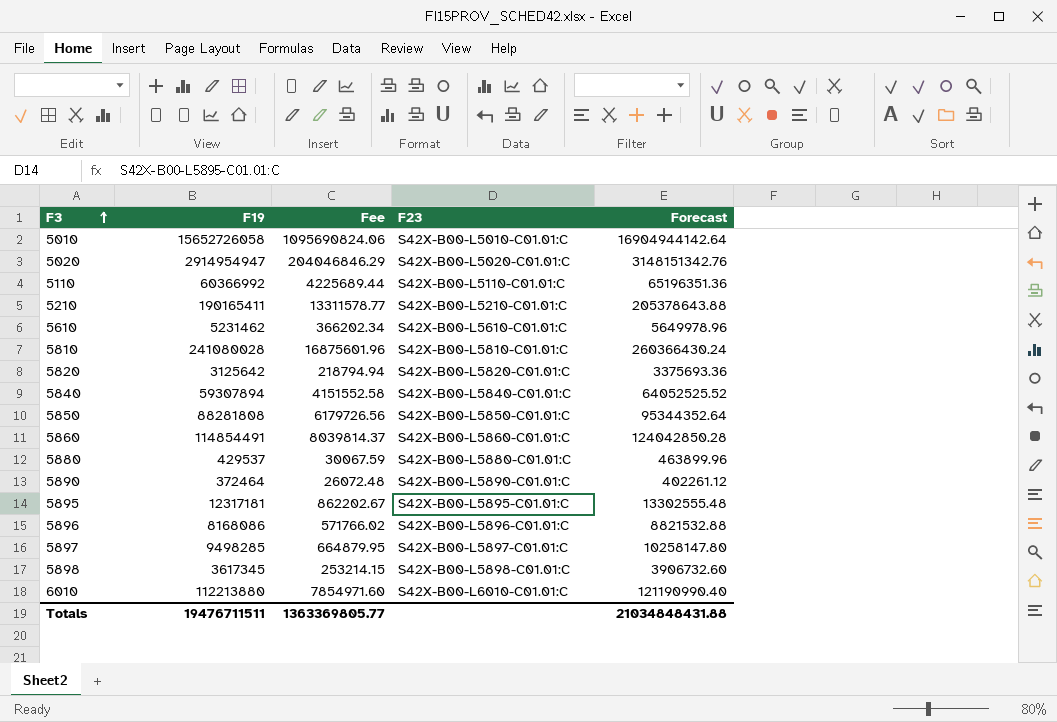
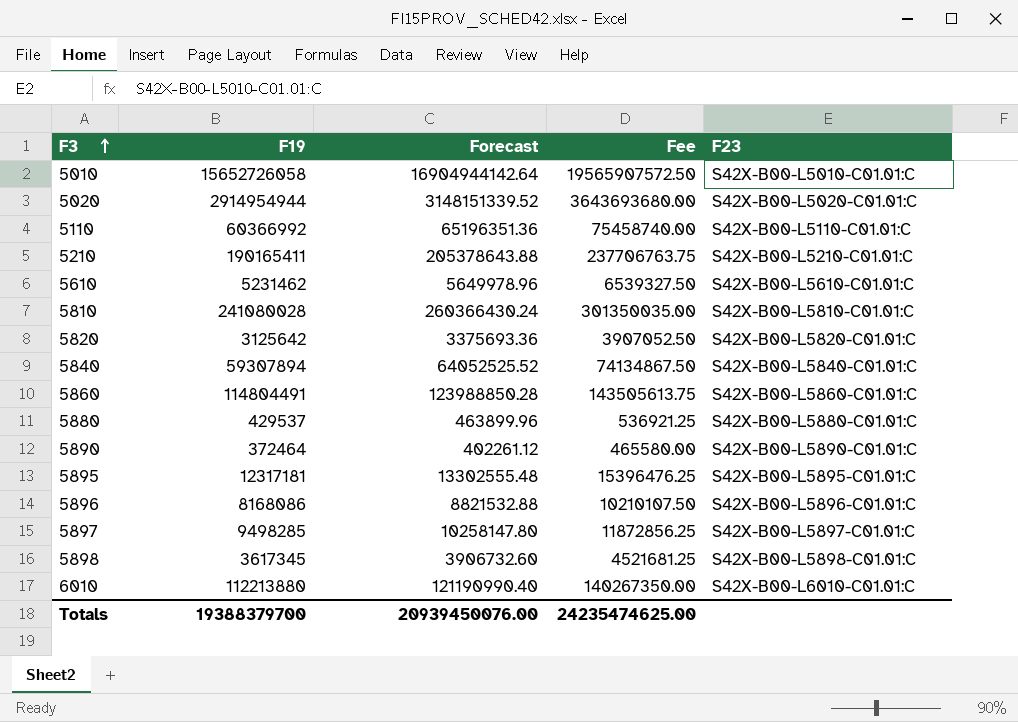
column Forecast | position: 5 -> 3
column Fee | formula: [F19] * 0.07 -> [F19] * 1.25
row 5850: 88281808 | 6179726.56 | S42X-B00-L5850-C01.01:C | 95344352.64 -> none
5020 | F19: 2914954947 -> 2914954944
5020 | Forecast: 3148151342.76 -> 3148151339.52
5860 | F19: 114854491 -> 114804491
5860 | Forecast: 124042850.28 -> 123988850.28
Totals | F19: 19476711511 -> 19388379700
Totals | Forecast: 21034848431.88 -> 20939450076.00
Totals | Fee: 1363369805.77 -> 24235474625.00

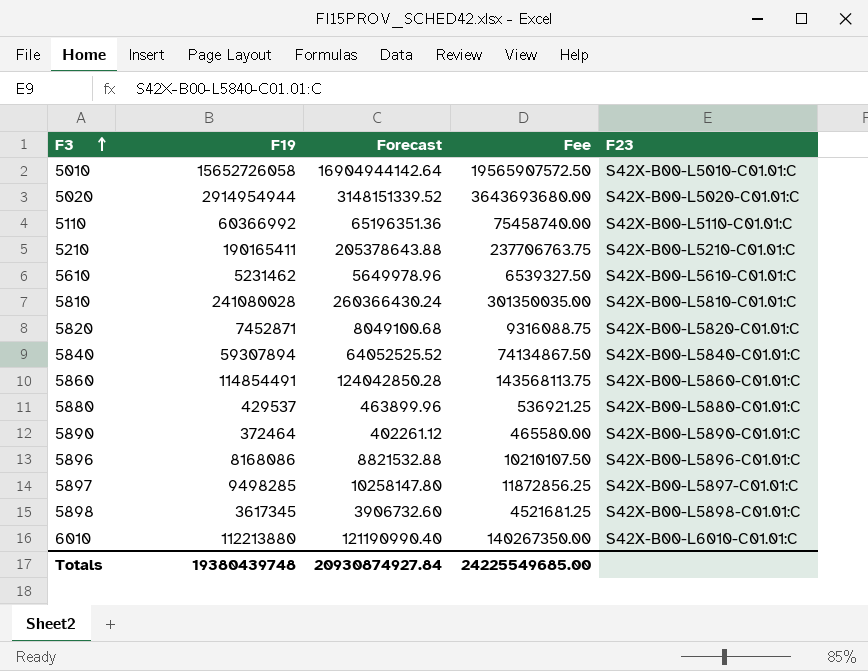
row 5895: 12317181 | 13302555.48 | 15396476.25 | S42X-B00-L5895-C01.01:C -> none
5820 | F19: 3125642 -> 7452871
5820 | Forecast: 3375693.36 -> 8049100.68
5820 | Fee: 3907052.50 -> 9316088.75
5860 | F19: 114804491 -> 114854491
5860 | Forecast: 123988850.28 -> 124042850.28
5860 | Fee: 143505613.75 -> 143568113.75
Totals | F19: 19388379700 -> 19380439748
Totals | Forecast: 20939450076.00 -> 20930874927.84
Totals | Fee: 24235474625.00 -> 24225549685.00

